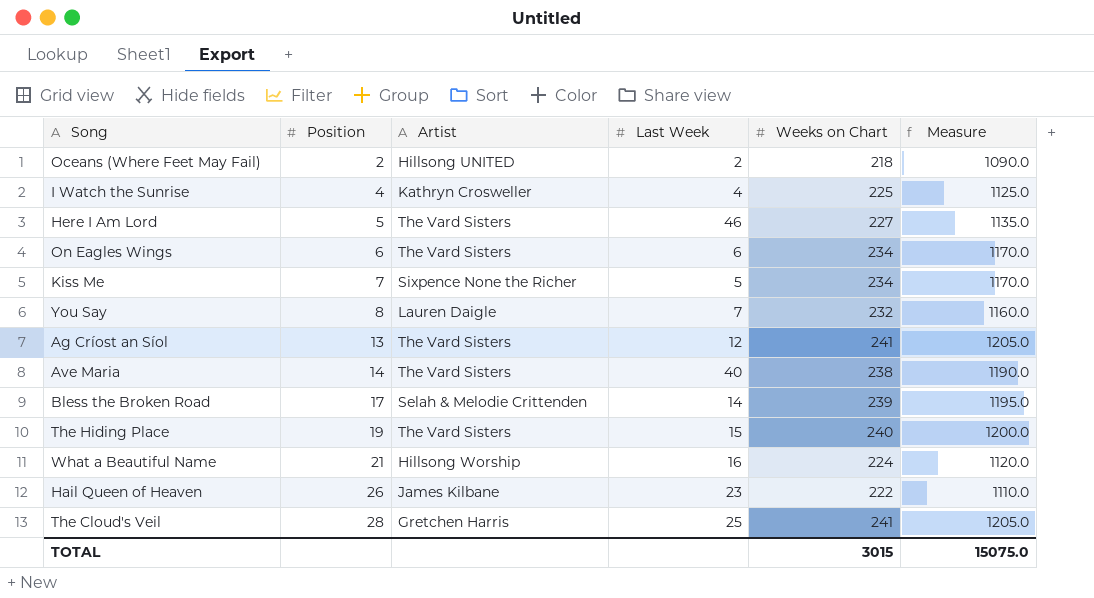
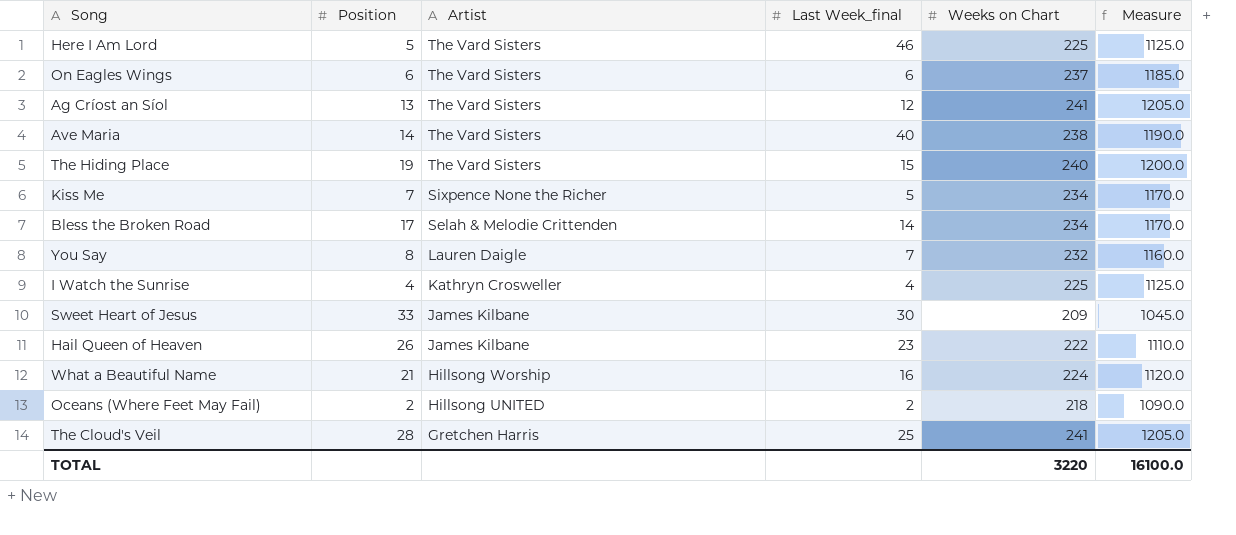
row order: Position ascending -> Artist descending
column name: Last Week -> Last Week_final
Here I Am Lord | Weeks on Chart: 227 -> 225
Here I Am Lord | Measure: 1135.0 -> 1125.0
On Eagles Wings | Weeks on Chart: 234 -> 237
On Eagles Wings | Measure: 1170.0 -> 1185.0
Bless the Broken Road | Weeks on Chart: 239 -> 234
Bless the Broken Road | Measure: 1195.0 -> 1170.0
row Sweet Heart of Jesus: none -> 33 | James Kilbane | 30 | 209 | 1045.0
TOTAL | Weeks on Chart: 3015 -> 3220
TOTAL | Measure: 15075.0 -> 16100.0

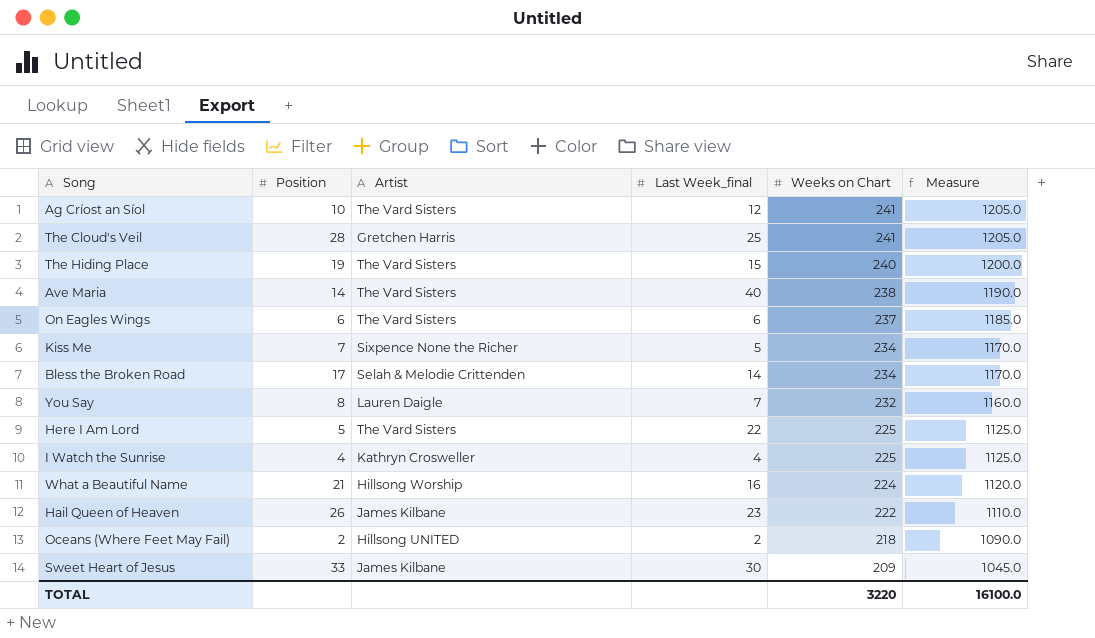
row order: Artist descending -> Weeks on Chart descending
Ag Críost an Síol | Position: 13 -> 10
Here I Am Lord | Last Week_final: 46 -> 22

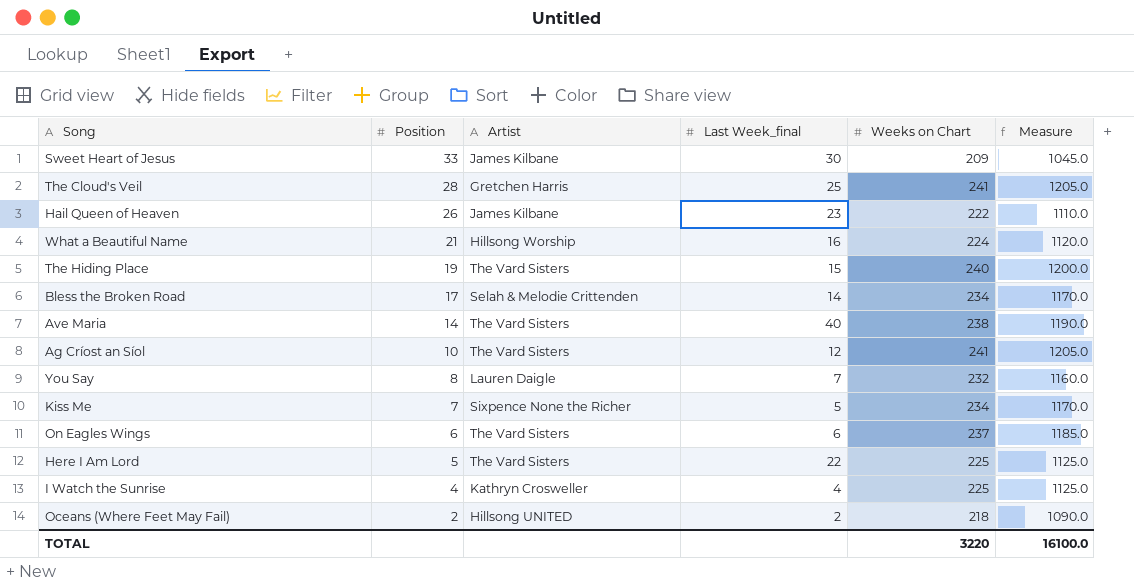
row order: Weeks on Chart descending -> Position descending

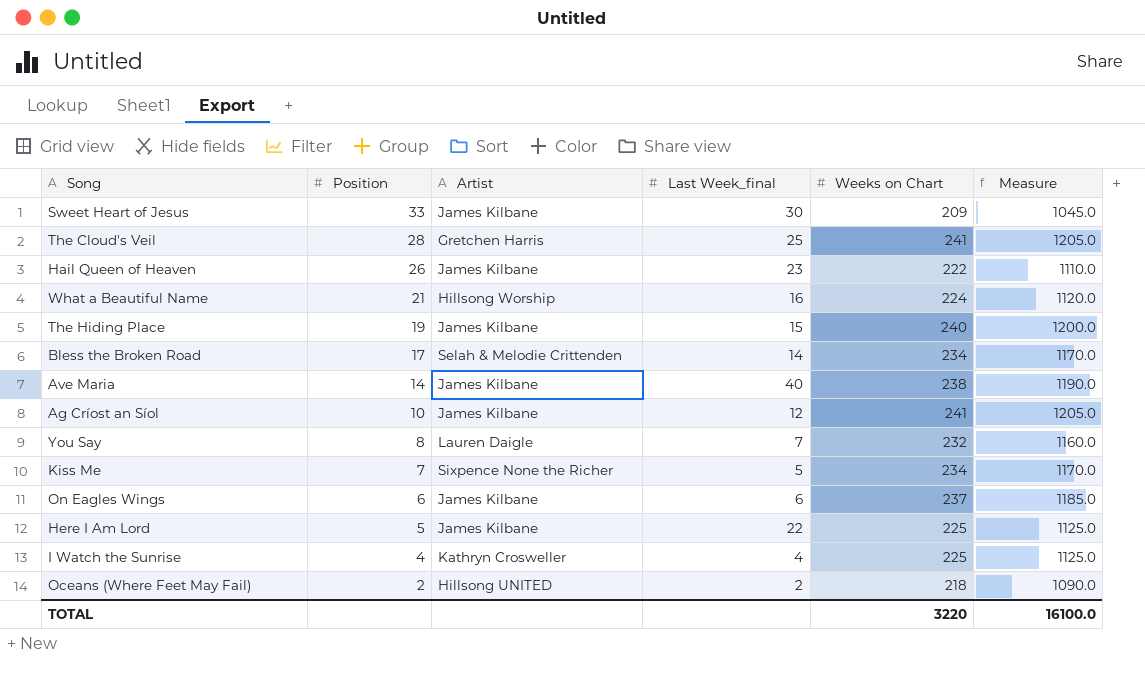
The Hiding Place | Artist: The Vard Sisters -> James Kilbane
Ave Maria | Artist: The Vard Sisters -> James Kilbane
Ag Críost an Síol | Artist: The Vard Sisters -> James Kilbane
On Eagles Wings | Artist: The Vard Sisters -> James Kilbane
Here I Am Lord | Artist: The Vard Sisters -> James Kilbane

